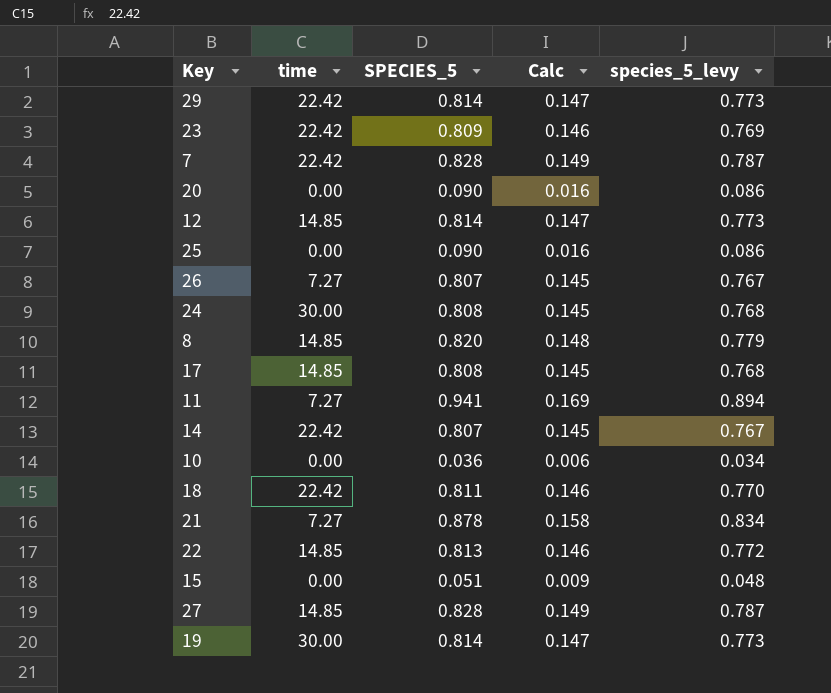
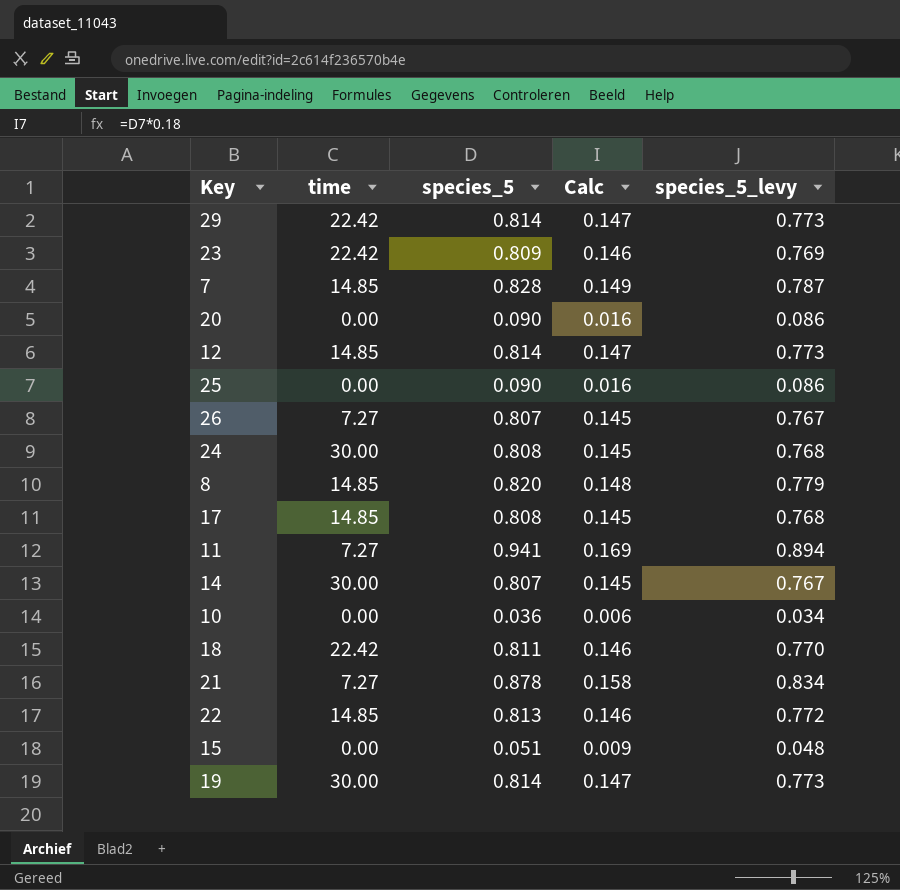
column name: SPECIES_5 -> species_5
row 27: 14.85 | 0.828 | 0.149 | 0.787 -> none
7 | time: 22.42 -> 14.85
14 | time: 22.42 -> 30.00

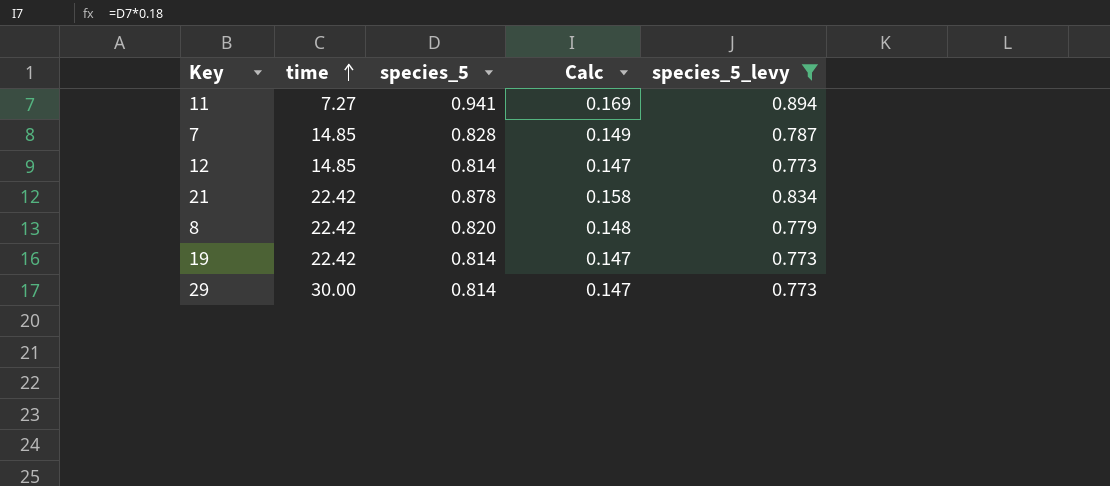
filter: none -> species_5_levy >= 0.773
row order: none -> time ascending
21 | time: 7.27 -> 22.42
8 | time: 14.85 -> 22.42
19 | time: 30.00 -> 22.42
29 | time: 22.42 -> 30.00

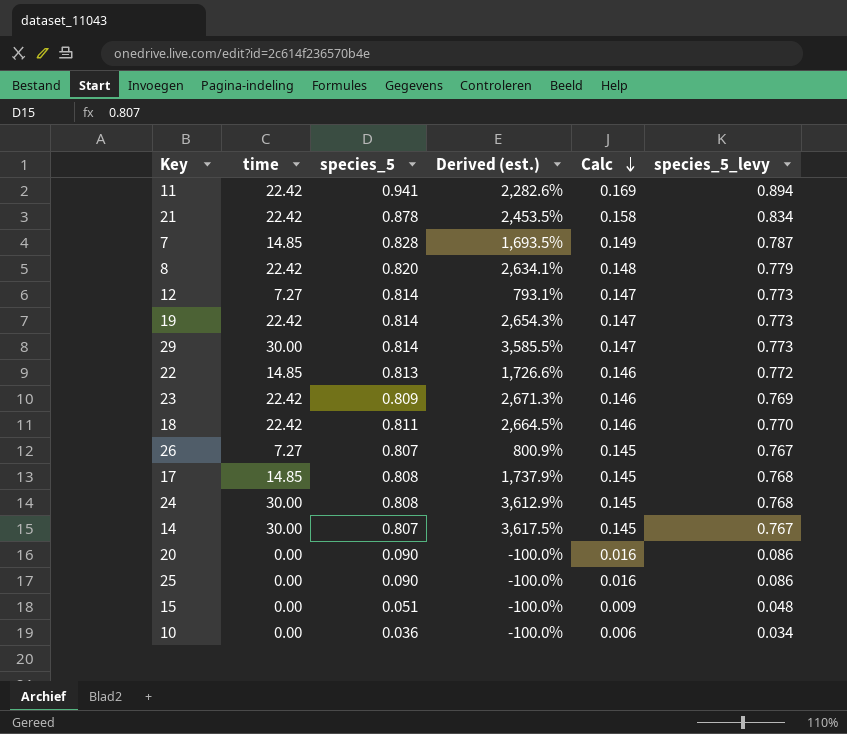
filter: species_5_levy >= 0.773 -> none
row order: time ascending -> Calc descending
column Derived (est.) | formula: none -> ([time] - [species_5]) / [species_5]
11 | time: 7.27 -> 22.42
12 | time: 14.85 -> 7.27

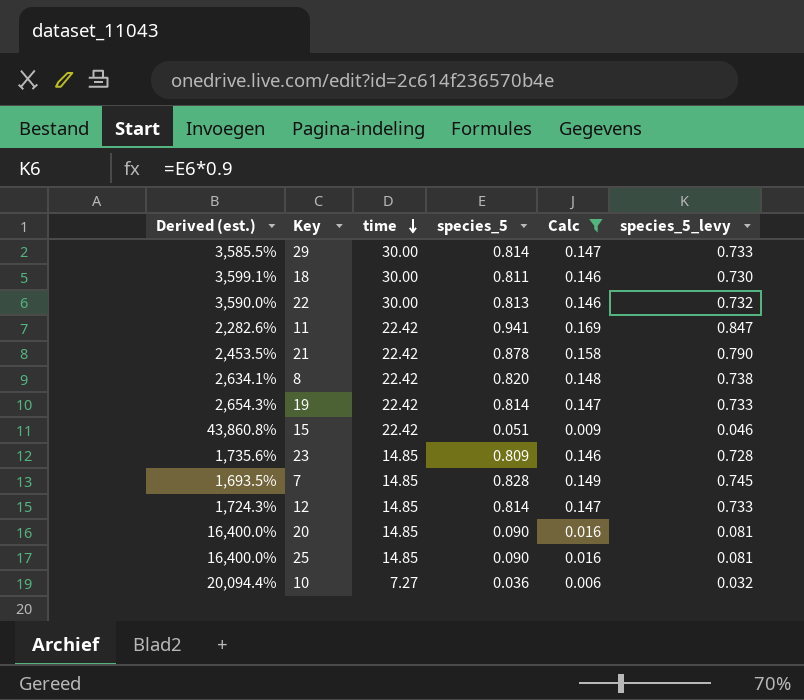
filter: none -> Calc != 0.145
row order: Calc descending -> time descending
column Derived (est.) | position: 4 -> 1
column species_5_levy | formula: [species_5] * 0.95 -> [species_5] * 0.9
18 | Derived (est.): 2,664.5% -> 3,599.1%
18 | time: 22.42 -> 30.00
22 | Derived (est.): 1,726.6% -> 3,590.0%
22 | time: 14.85 -> 30.00
15 | Derived (est.): -100.0% -> 43,860.8%
15 | time: 0.00 -> 22.42
23 | Derived (est.): 2,671.3% -> 1,735.6%
23 | time: 22.42 -> 14.85
12 | Derived (est.): 793.1% -> 1,724.3%
12 | time: 7.27 -> 14.85
20 | Derived (est.): -100.0% -> 16,400.0%
20 | time: 0.00 -> 14.85
25 | Derived (est.): -100.0% -> 16,400.0%
25 | time: 0.00 -> 14.85
10 | Derived (est.): -100.0% -> 20,094.4%
10 | time: 0.00 -> 7.27

